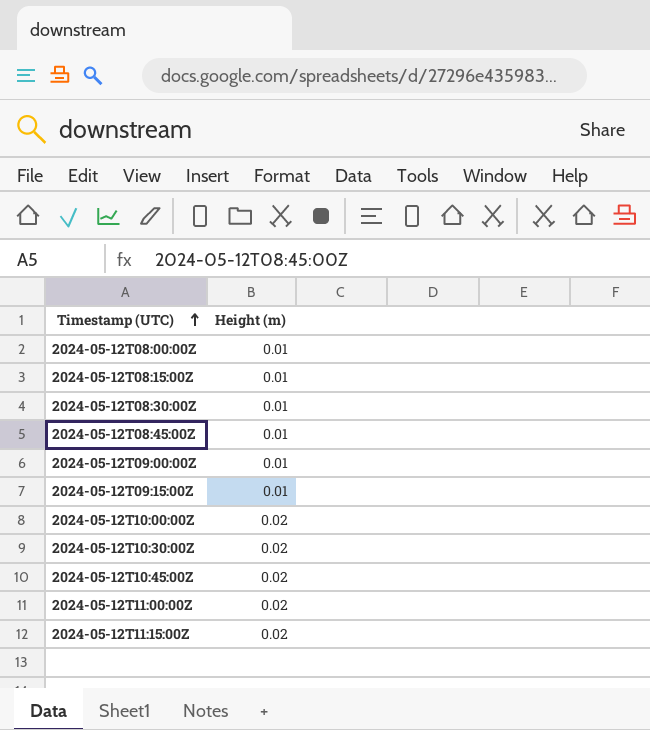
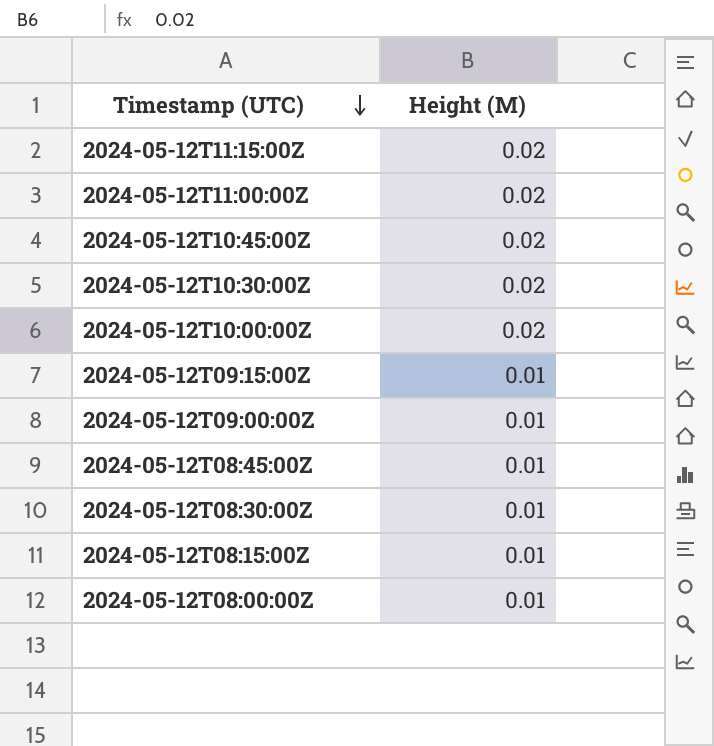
row order: Timestamp (UTC) ascending -> Timestamp (UTC) descending
column name: Height (m) -> Height (M)

